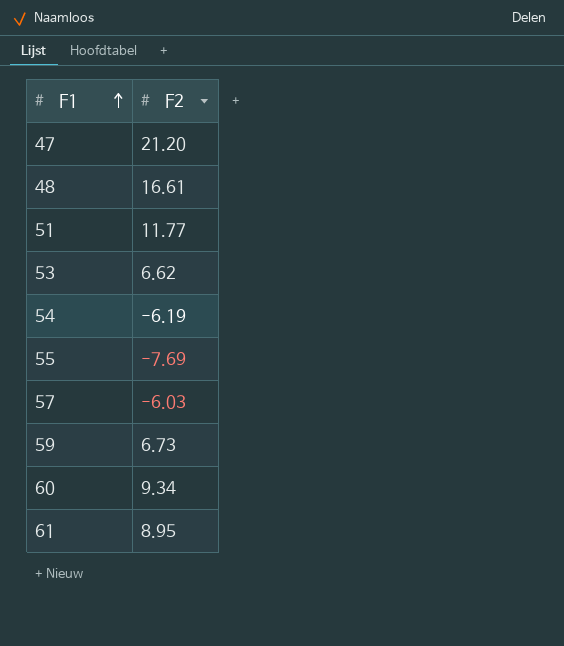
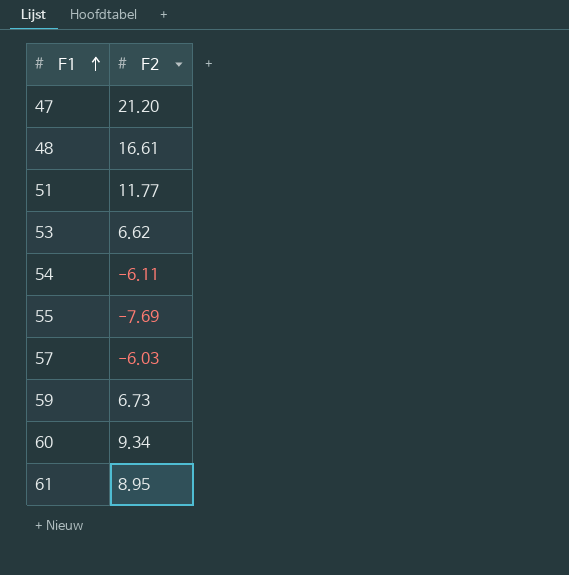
54 | F2: -6.19 -> -6.11

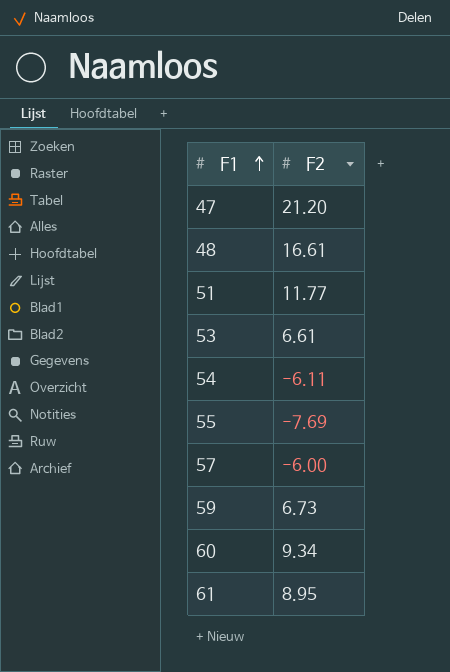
53 | F2: 6.62 -> 6.61
57 | F2: -6.03 -> -6.00

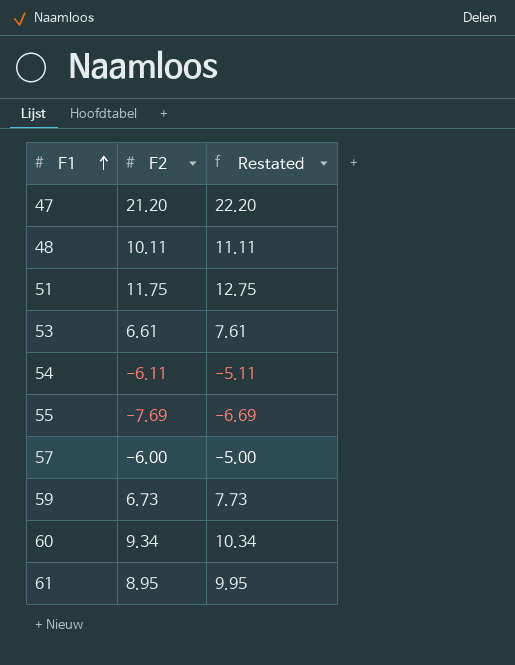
column Restated | formula: none -> [F2] + 1
48 | F2: 16.61 -> 10.11
51 | F2: 11.77 -> 11.75

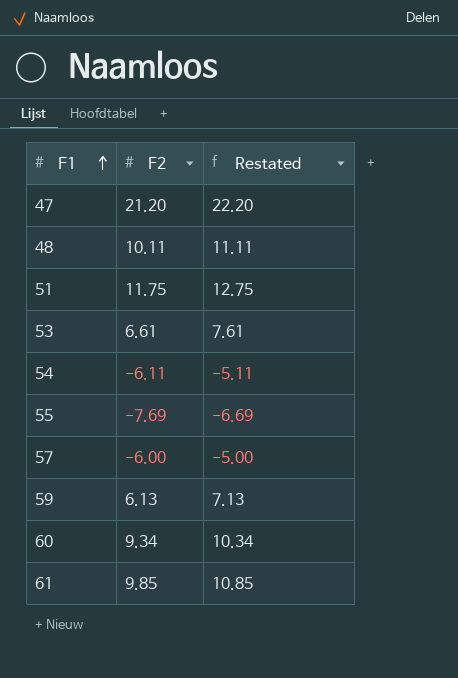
59 | F2: 6.73 -> 6.13
59 | Restated: 7.73 -> 7.13
61 | F2: 8.95 -> 9.85
61 | Restated: 9.95 -> 10.85

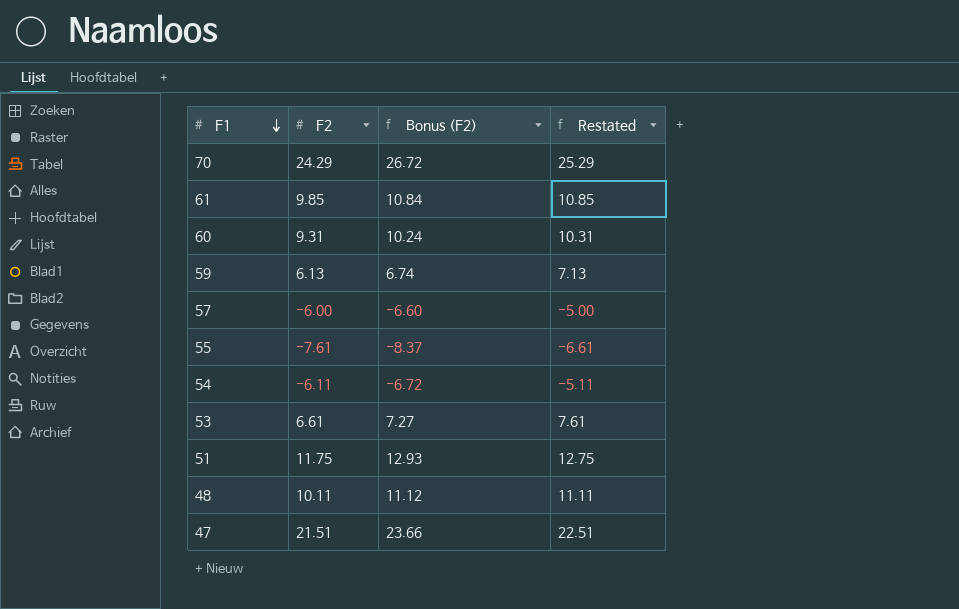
row order: F1 ascending -> F1 descending
column Bonus (F2) | formula: none -> [F2] * 1.1
row 70: none -> 24.29 | 26.72 | 25.29
60 | F2: 9.34 -> 9.31
60 | Restated: 10.34 -> 10.31
55 | F2: -7.69 -> -7.61
55 | Restated: -6.69 -> -6.61
47 | F2: 21.20 -> 21.51
47 | Restated: 22.20 -> 22.51

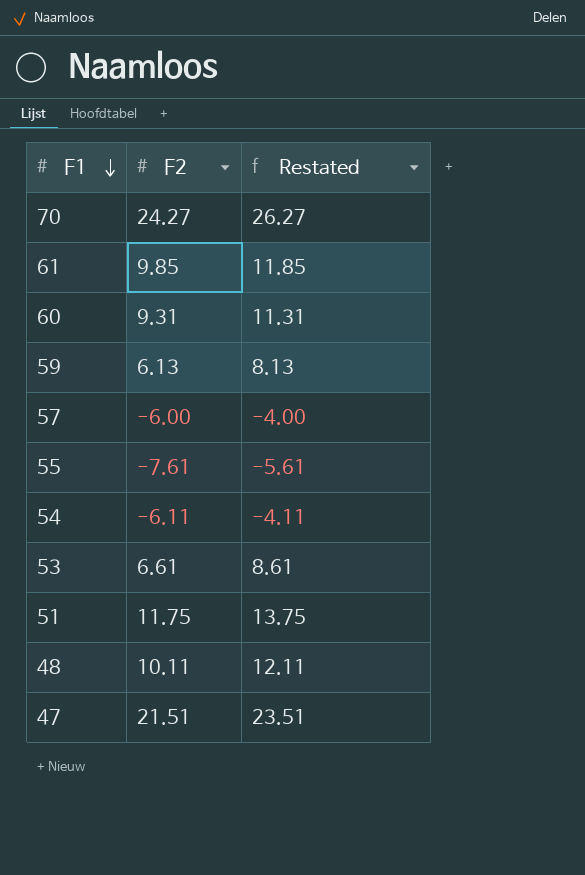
column Bonus (F2) | formula: [F2] * 1.1 -> none
column Restated | formula: [F2] + 1 -> [F2] + 2
70 | F2: 24.29 -> 24.27

